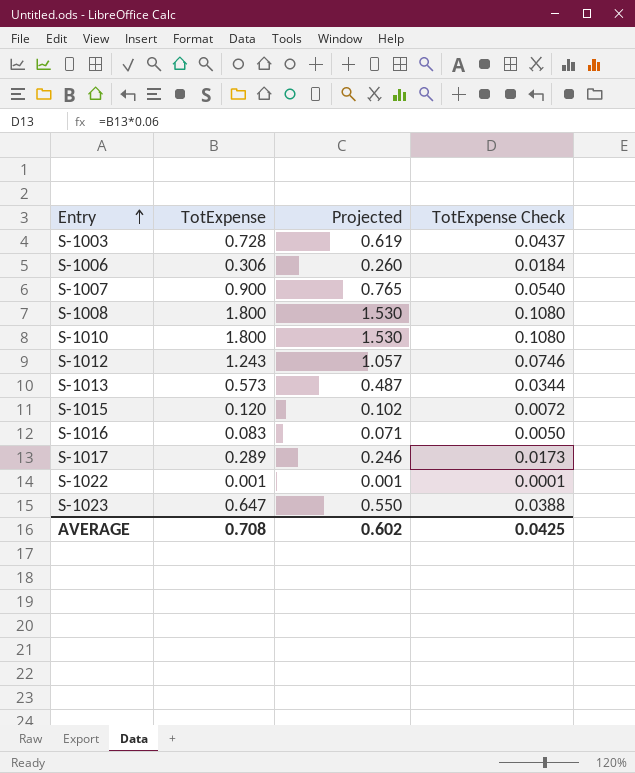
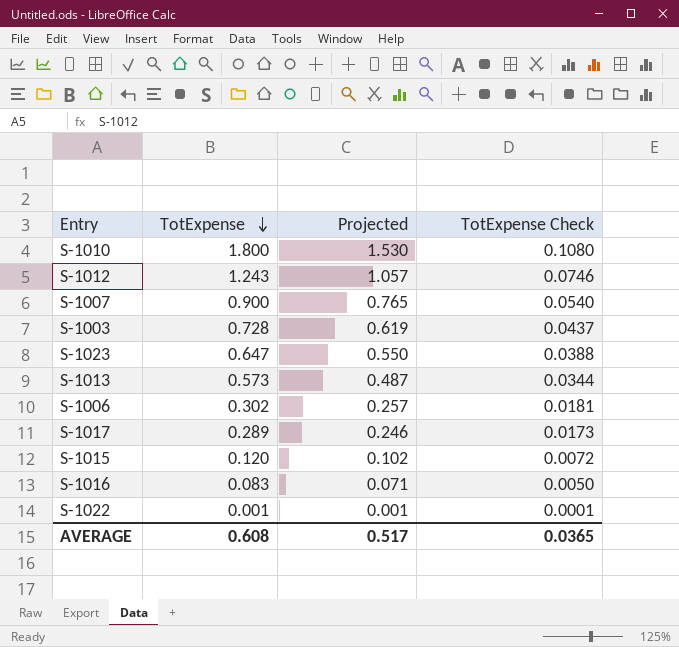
row order: Entry ascending -> TotExpense descending
row S-1008: 1.800 | 1.530 | 0.1080 -> none
S-1006 | TotExpense: 0.306 -> 0.302
S-1006 | Projected: 0.260 -> 0.257
S-1006 | TotExpense Check: 0.0184 -> 0.0181
AVERAGE | TotExpense: 0.708 -> 0.608
AVERAGE | Projected: 0.602 -> 0.517
AVERAGE | TotExpense Check: 0.0425 -> 0.0365

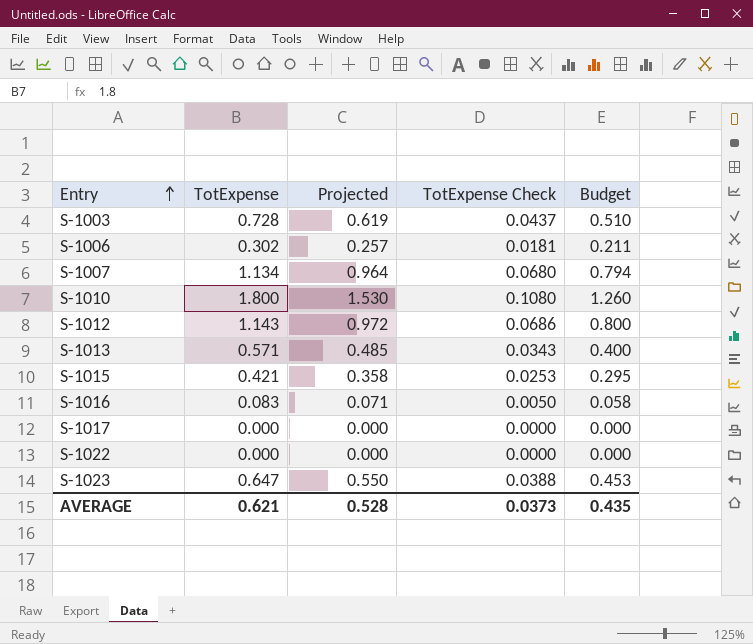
row order: TotExpense descending -> Entry ascending
column Budget | formula: none -> [TotExpense] * 0.7
S-1007 | TotExpense: 0.900 -> 1.134
S-1007 | Projected: 0.765 -> 0.964
S-1007 | TotExpense Check: 0.0540 -> 0.0680
S-1012 | TotExpense: 1.243 -> 1.143
S-1012 | Projected: 1.057 -> 0.972
S-1012 | TotExpense Check: 0.0746 -> 0.0686
S-1013 | TotExpense: 0.573 -> 0.571
S-1013 | Projected: 0.487 -> 0.485
S-1013 | TotExpense Check: 0.0344 -> 0.0343
S-1015 | TotExpense: 0.120 -> 0.421
S-1015 | Projected: 0.102 -> 0.358
S-1015 | TotExpense Check: 0.0072 -> 0.0253
S-1017 | TotExpense: 0.289 -> 0.000
S-1017 | Projected: 0.246 -> 0.000
S-1017 | TotExpense Check: 0.0173 -> 0.0000
S-1022 | TotExpense: 0.001 -> 0.000
S-1022 | Projected: 0.001 -> 0.000
S-1022 | TotExpense Check: 0.0001 -> 0.0000
AVERAGE | TotExpense: 0.608 -> 0.621
AVERAGE | Projected: 0.517 -> 0.528
AVERAGE | TotExpense Check: 0.0365 -> 0.0373

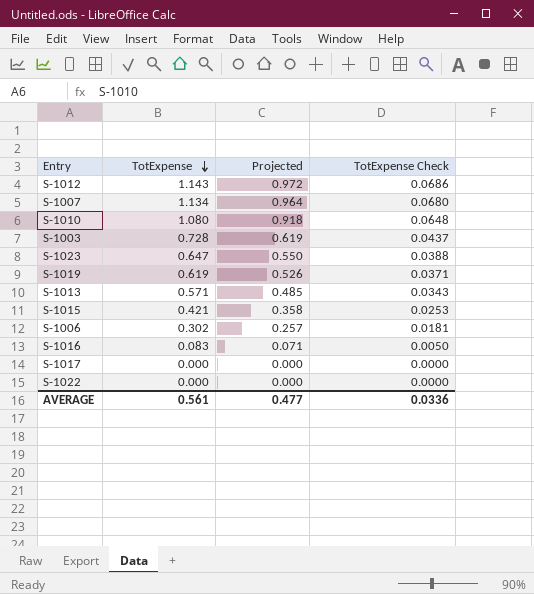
row order: Entry ascending -> TotExpense descending
column Budget | formula: [TotExpense] * 0.7 -> none
S-1010 | TotExpense: 1.800 -> 1.080
S-1010 | Projected: 1.530 -> 0.918
S-1010 | TotExpense Check: 0.1080 -> 0.0648
row S-1019: none -> 0.619 | 0.526 | 0.0371
AVERAGE | TotExpense: 0.621 -> 0.561
AVERAGE | Projected: 0.528 -> 0.477
AVERAGE | TotExpense Check: 0.0373 -> 0.0336

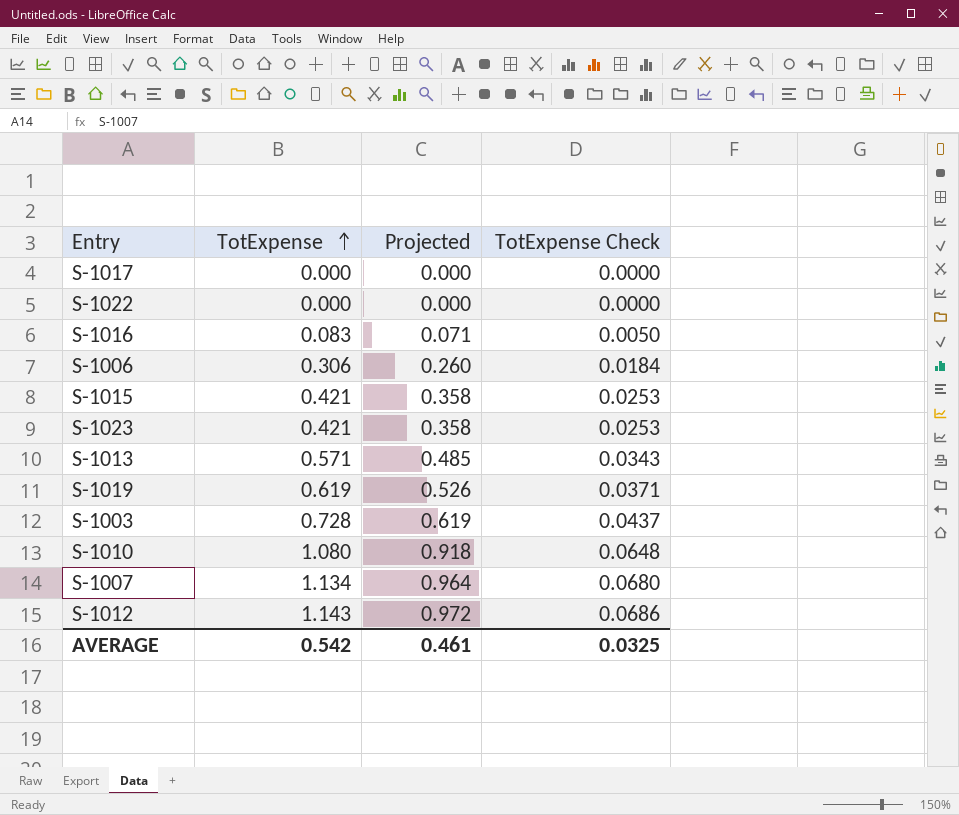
row order: TotExpense descending -> TotExpense ascending
S-1006 | TotExpense: 0.302 -> 0.306
S-1006 | Projected: 0.257 -> 0.260
S-1006 | TotExpense Check: 0.0181 -> 0.0184
S-1023 | TotExpense: 0.647 -> 0.421
S-1023 | Projected: 0.550 -> 0.358
S-1023 | TotExpense Check: 0.0388 -> 0.0253
AVERAGE | TotExpense: 0.561 -> 0.542
AVERAGE | Projected: 0.477 -> 0.461
AVERAGE | TotExpense Check: 0.0336 -> 0.0325

